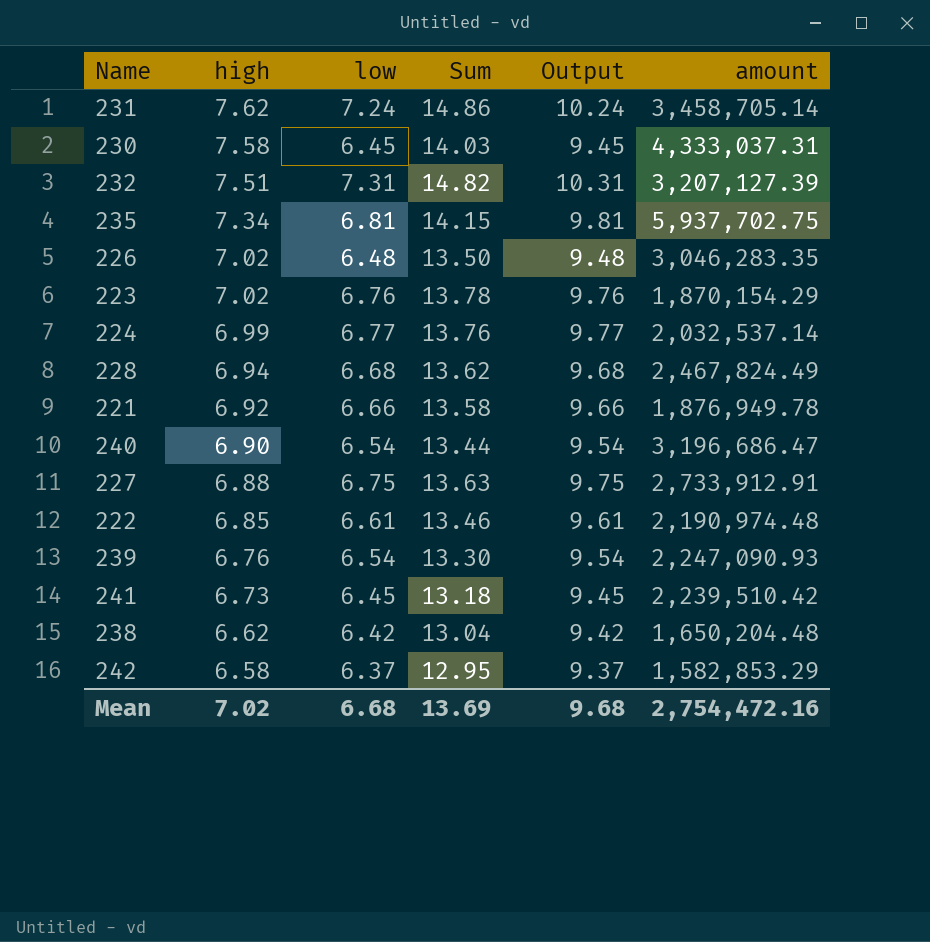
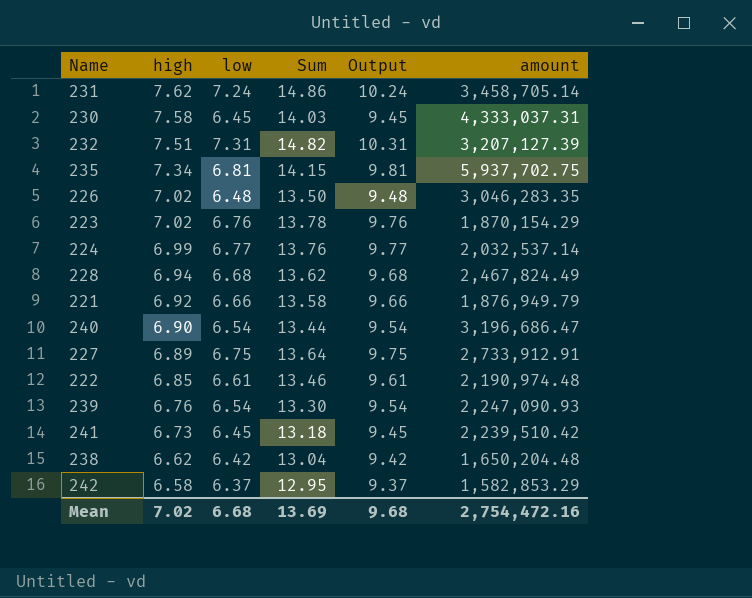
221 | amount: 1,876,949.78 -> 1,876,949.79
227 | high: 6.88 -> 6.89
227 | Sum: 13.63 -> 13.64

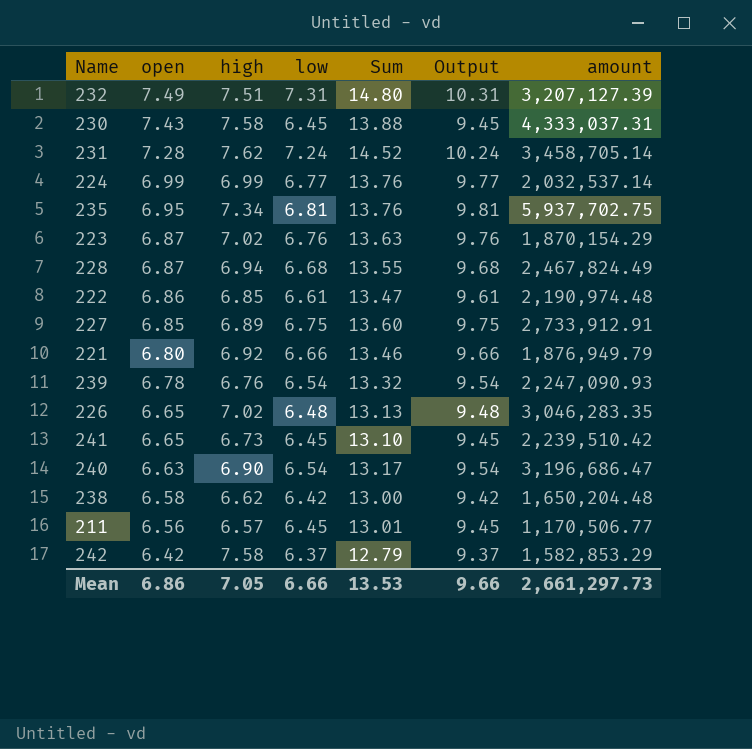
row order: high descending -> open descending
column open | position: none -> 2
column Sum | formula: [high] + [low] -> [open] + [low]
row 211: none -> 6.56 | 6.57 | 6.45 | 13.01 | 9.45 | 1,170,506.77
242 | high: 6.58 -> 7.58
Mean | high: 7.02 -> 7.05
Mean | low: 6.68 -> 6.66
Mean | Sum: 13.69 -> 13.53
Mean | Output: 9.68 -> 9.66
Mean | amount: 2,754,472.16 -> 2,661,297.73

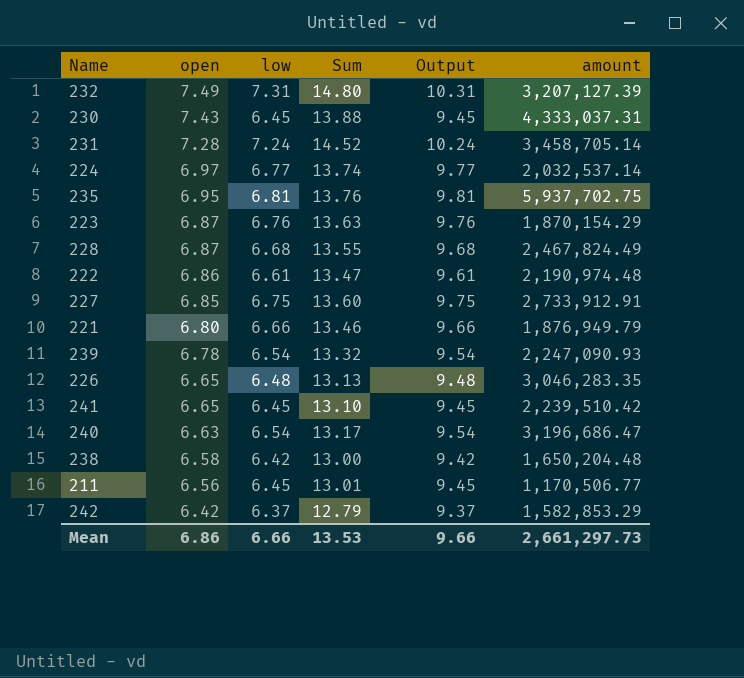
column high | position: 3 -> none
224 | open: 6.99 -> 6.97
224 | Sum: 13.76 -> 13.74

